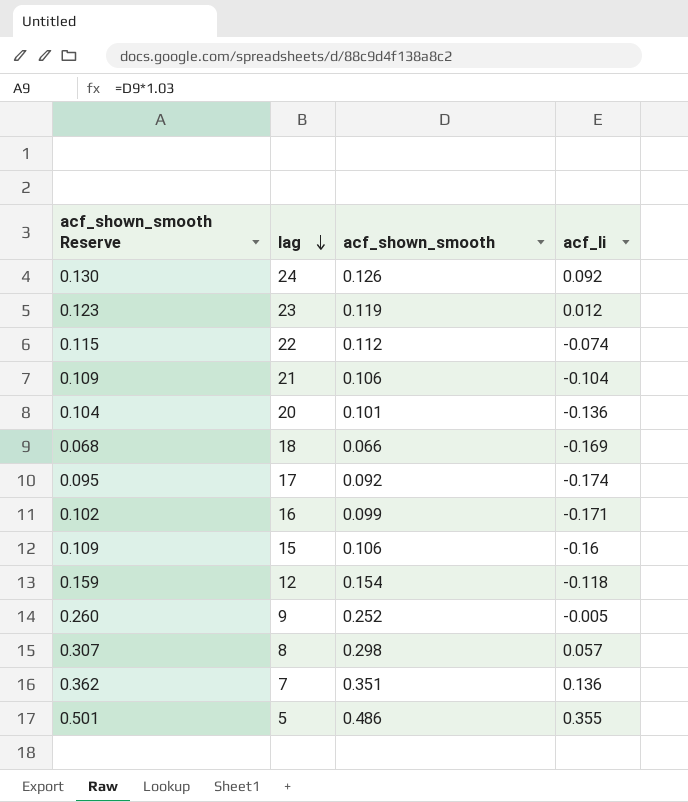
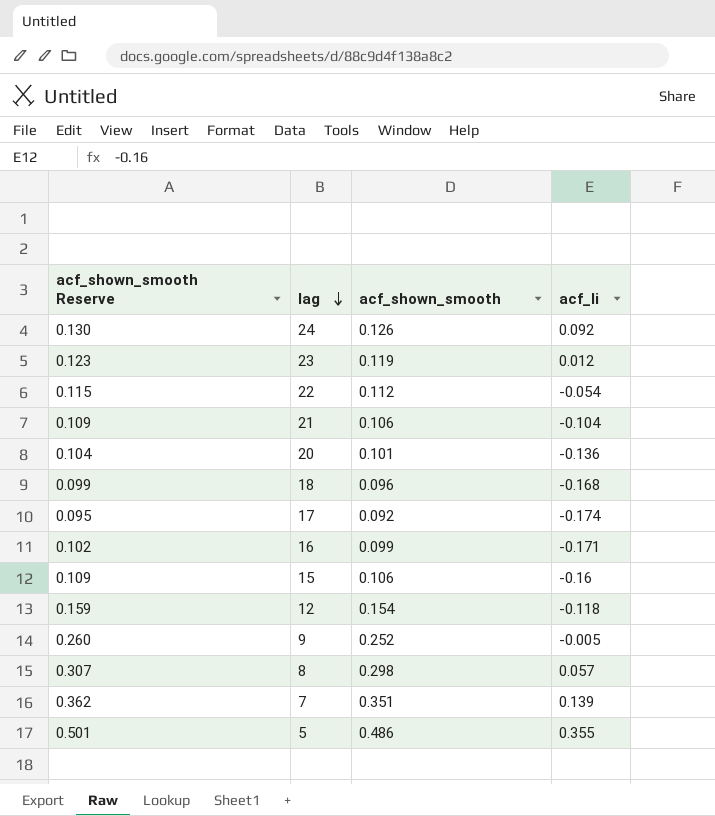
22 | acf_li: -0.074 -> -0.054
18 | acf_shown_smooth Reserve: 0.068 -> 0.099
18 | acf_shown_smooth: 0.066 -> 0.096
18 | acf_li: -0.169 -> -0.168
7 | acf_li: 0.136 -> 0.139

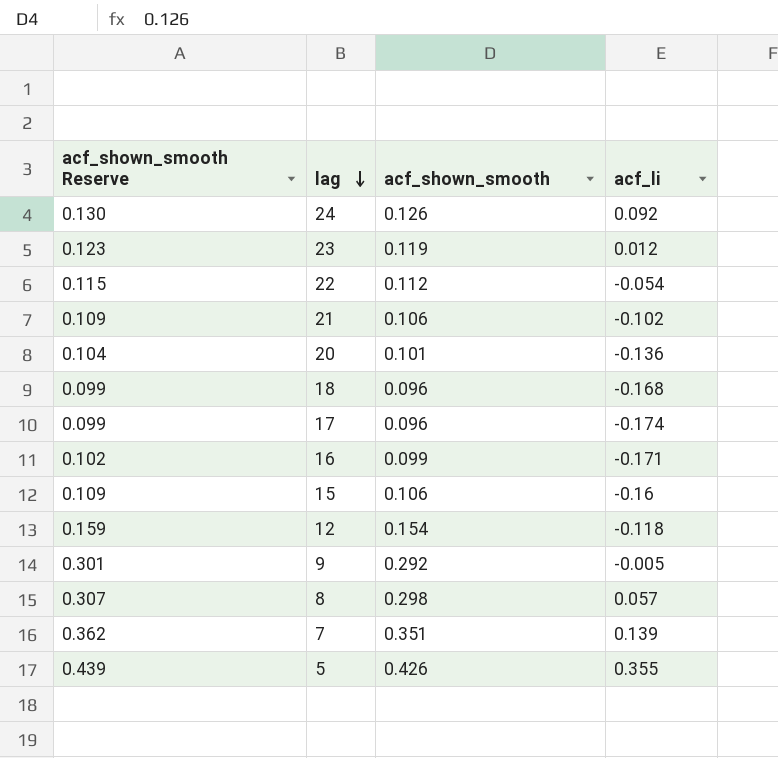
21 | acf_li: -0.104 -> -0.102
17 | acf_shown_smooth Reserve: 0.095 -> 0.099
17 | acf_shown_smooth: 0.092 -> 0.096
9 | acf_shown_smooth Reserve: 0.260 -> 0.301
9 | acf_shown_smooth: 0.252 -> 0.292
5 | acf_shown_smooth Reserve: 0.501 -> 0.439
5 | acf_shown_smooth: 0.486 -> 0.426

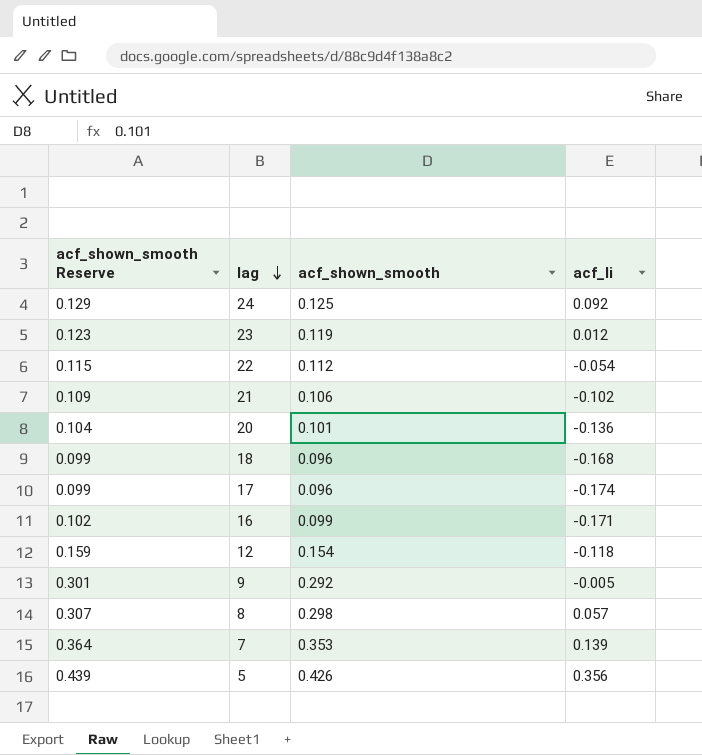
row 15: 0.109 | 0.106 | -0.16 -> none
24 | acf_shown_smooth Reserve: 0.130 -> 0.129
24 | acf_shown_smooth: 0.126 -> 0.125
7 | acf_shown_smooth Reserve: 0.362 -> 0.364
7 | acf_shown_smooth: 0.351 -> 0.353
5 | acf_li: 0.355 -> 0.356

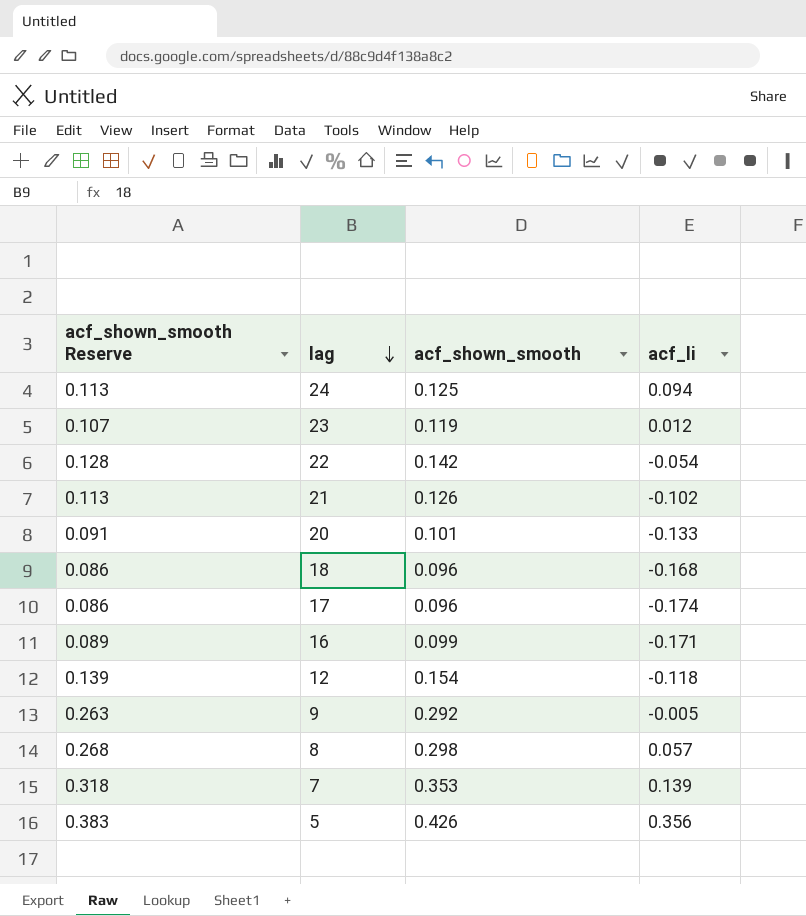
column acf_shown_smooth Reserve | formula: [acf_shown_smooth] * 1.03 -> [acf_shown_smooth] * 0.9
24 | acf_li: 0.092 -> 0.094
22 | acf_shown_smooth: 0.112 -> 0.142
21 | acf_shown_smooth: 0.106 -> 0.126
20 | acf_li: -0.136 -> -0.133

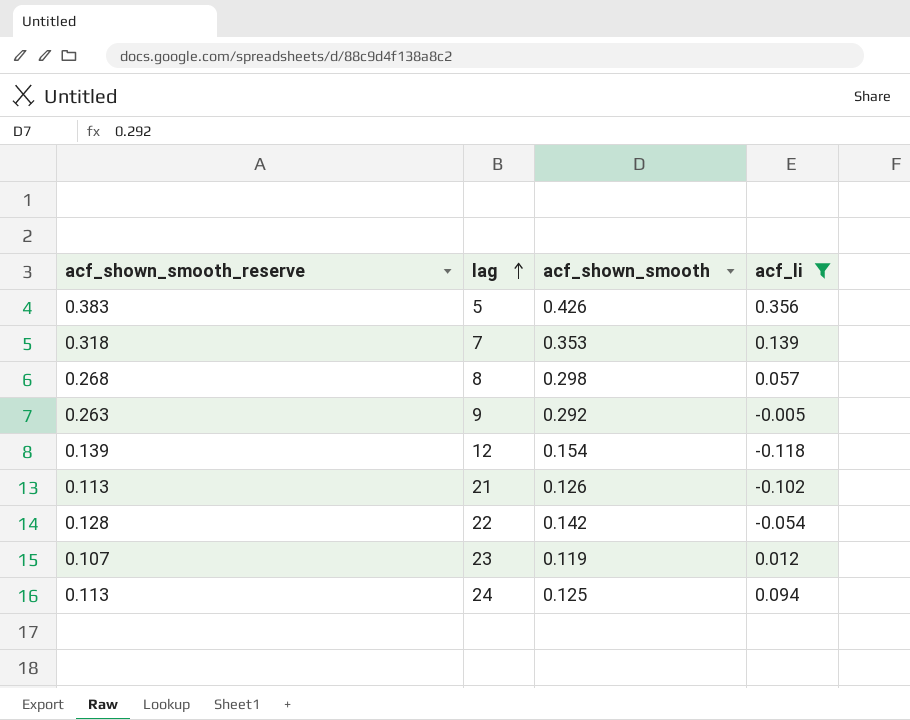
filter: none -> acf_li >= -0.118
row order: lag descending -> lag ascending
column name: acf_shown_smooth Reserve -> acf_shown_smooth_reserve

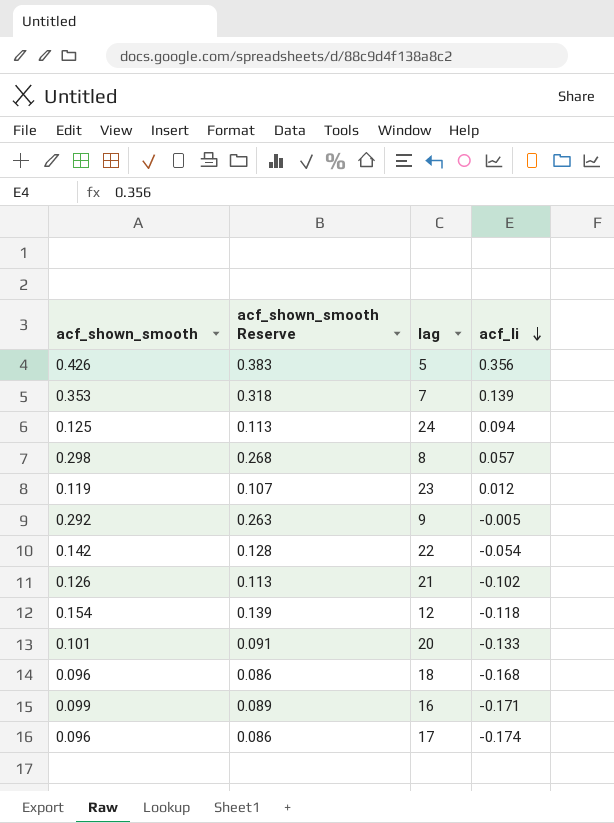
filter: acf_li >= -0.118 -> none
row order: lag ascending -> acf_li descending
column acf_shown_smooth | position: 3 -> 1
column name: acf_shown_smooth_reserve -> acf_shown_smooth Reserve

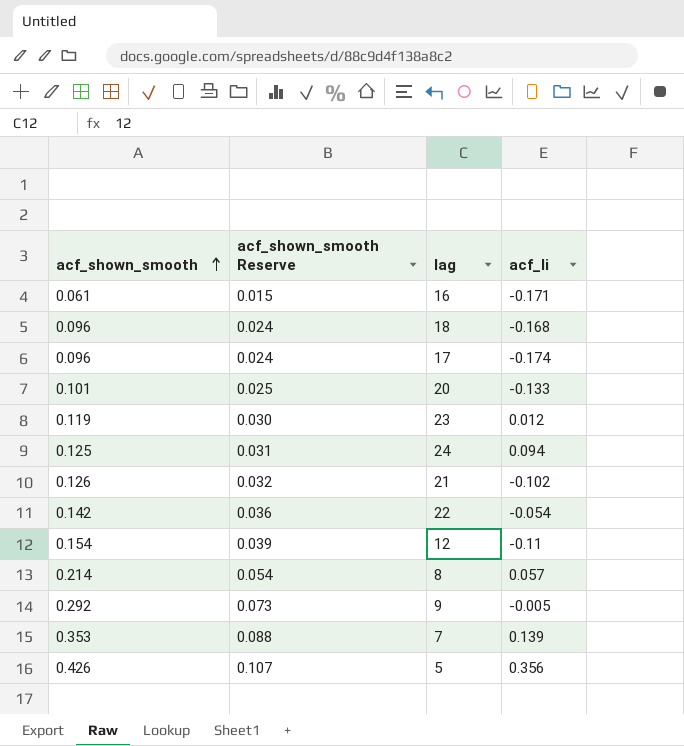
row order: acf_li descending -> acf_shown_smooth ascending
column acf_shown_smooth Reserve | formula: [acf_shown_smooth] * 0.9 -> [acf_shown_smooth] * 0.25
16 | acf_shown_smooth: 0.099 -> 0.061
12 | acf_li: -0.118 -> -0.11
8 | acf_shown_smooth: 0.298 -> 0.214

